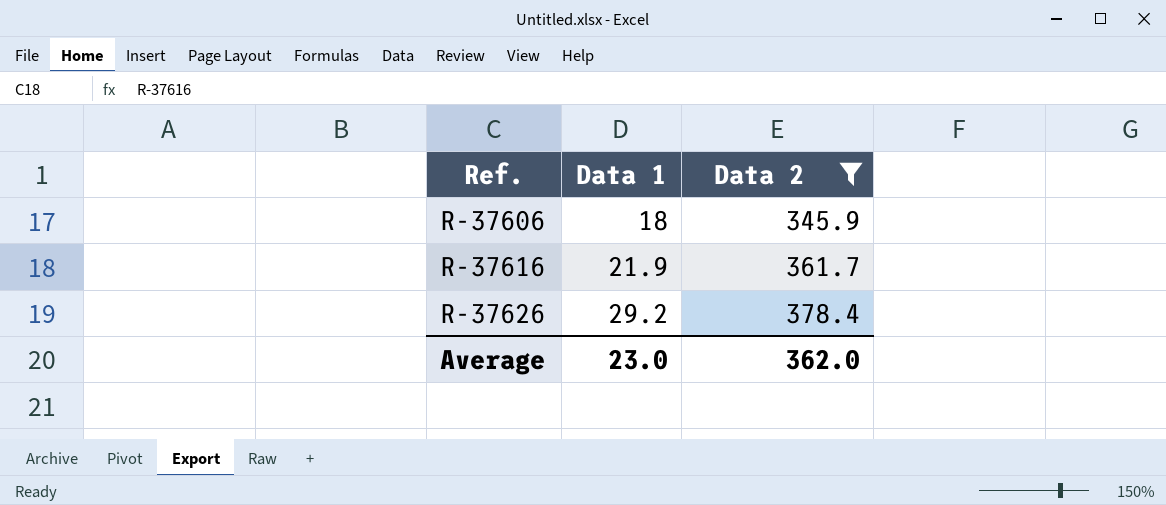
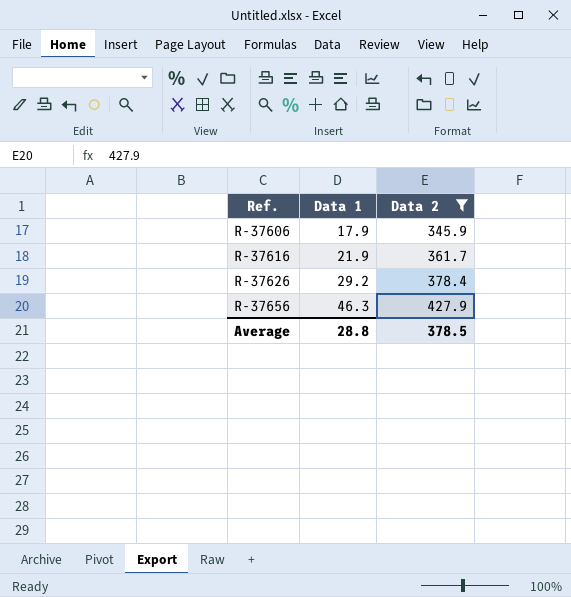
R-37606 | Data 1: 18 -> 17.9
row R-37656: none -> 46.3 | 427.9
Average | Data 1: 23.0 -> 28.8
Average | Data 2: 362.0 -> 378.5

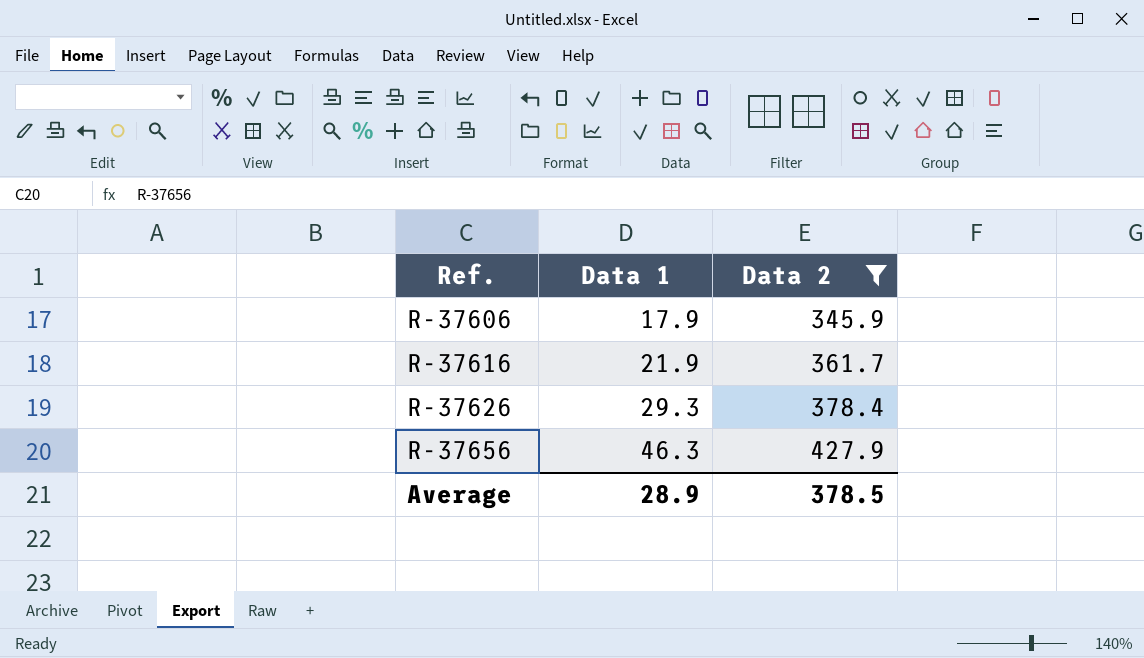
R-37626 | Data 1: 29.2 -> 29.3
Average | Data 1: 28.8 -> 28.9

